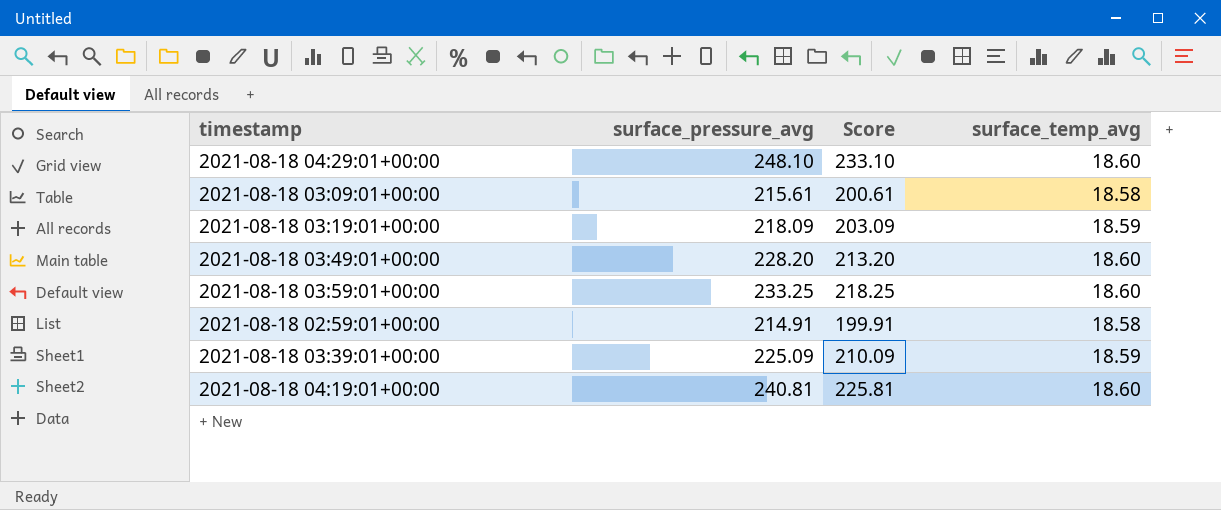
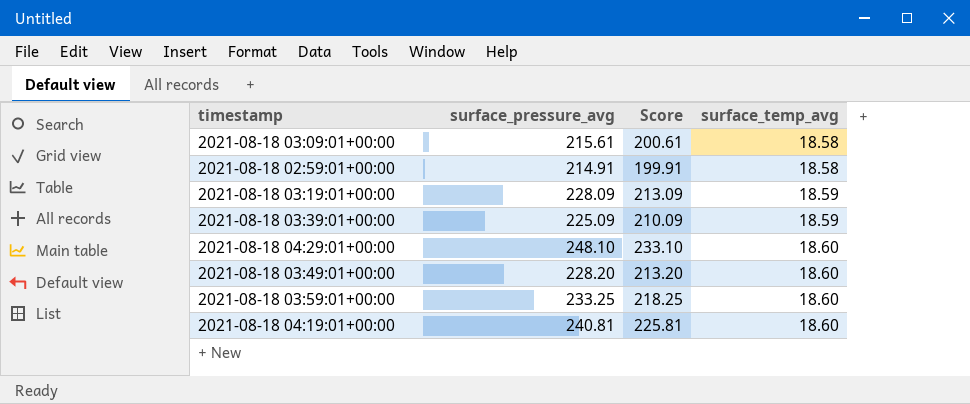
row order: none -> surface_temp_avg ascending
2021-08-18 03:19:01+00:00 | surface_pressure_avg: 218.09 -> 228.09
2021-08-18 03:19:01+00:00 | Score: 203.09 -> 213.09

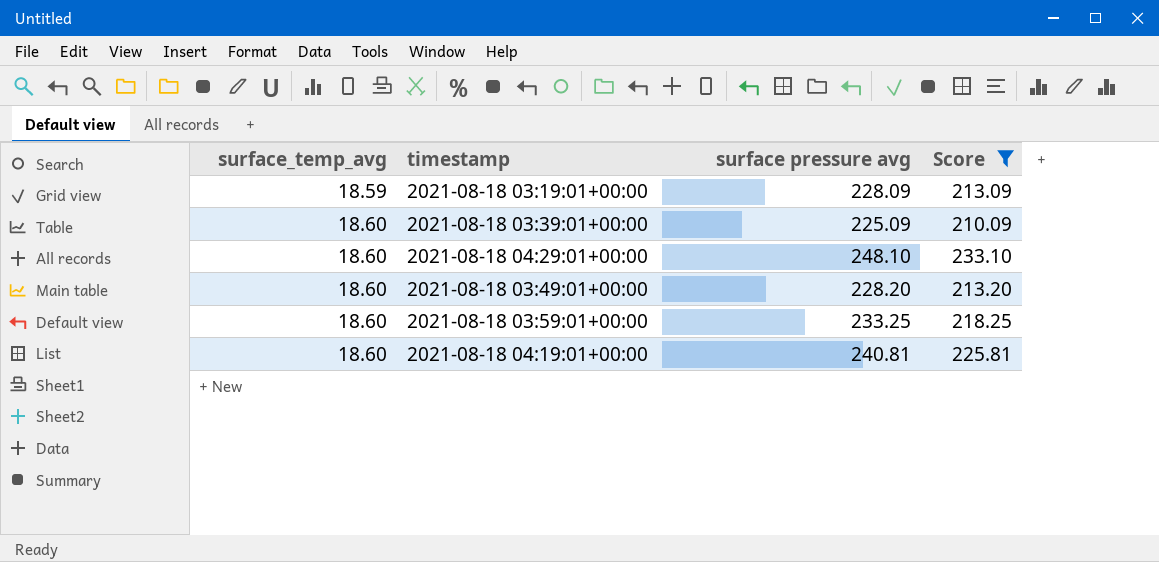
filter: none -> Score >= 210.09
column surface_temp_avg | position: 4 -> 1
column name: surface_pressure_avg -> surface pressure avg
2021-08-18 03:39:01+00:00 | surface_temp_avg: 18.59 -> 18.60

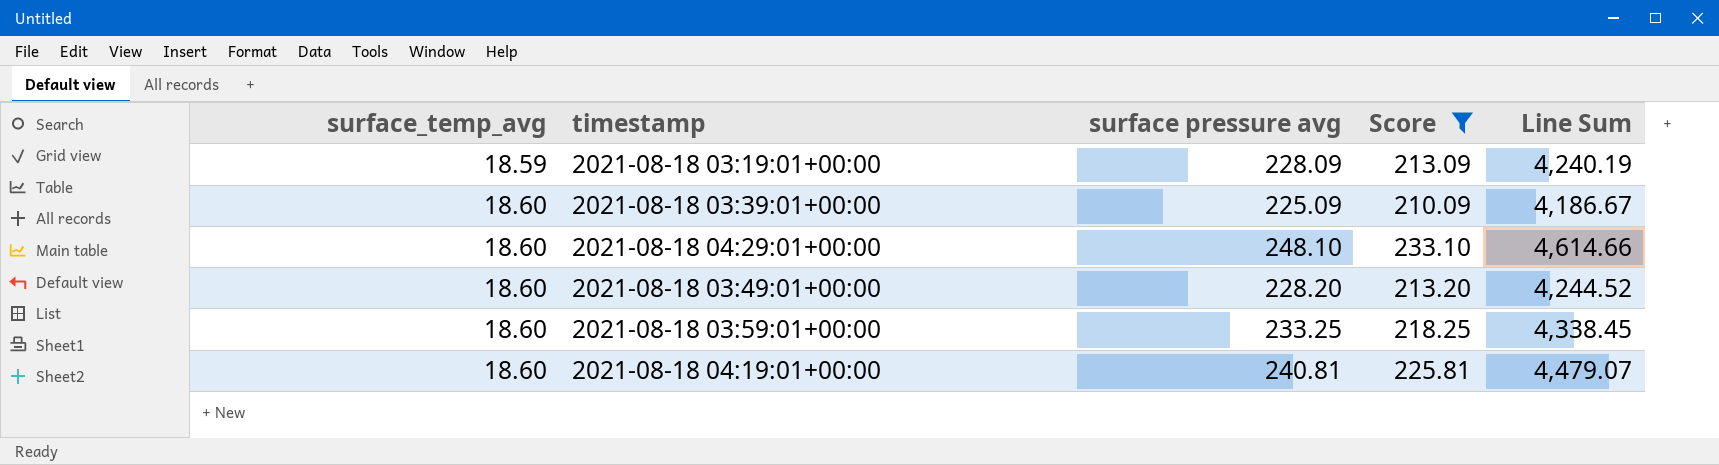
column Line Sum | formula: none -> [surface_temp_avg] * [surface pressure avg]

